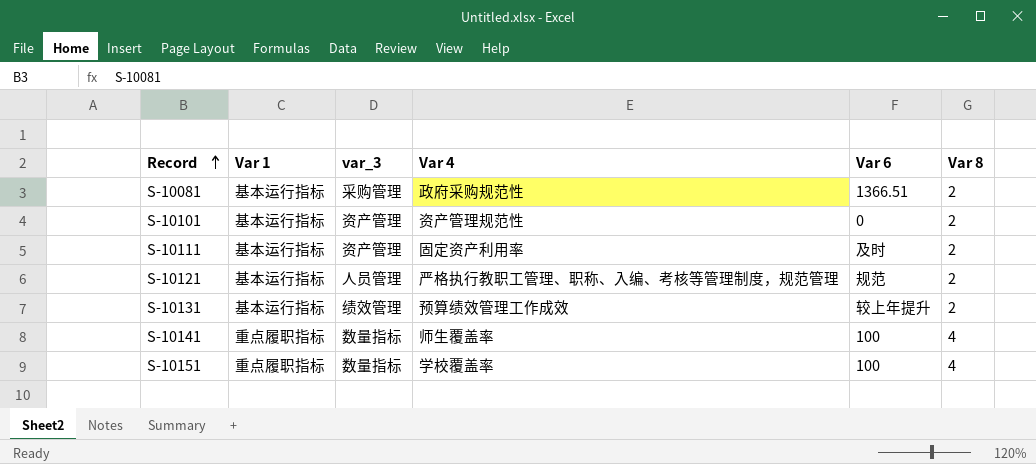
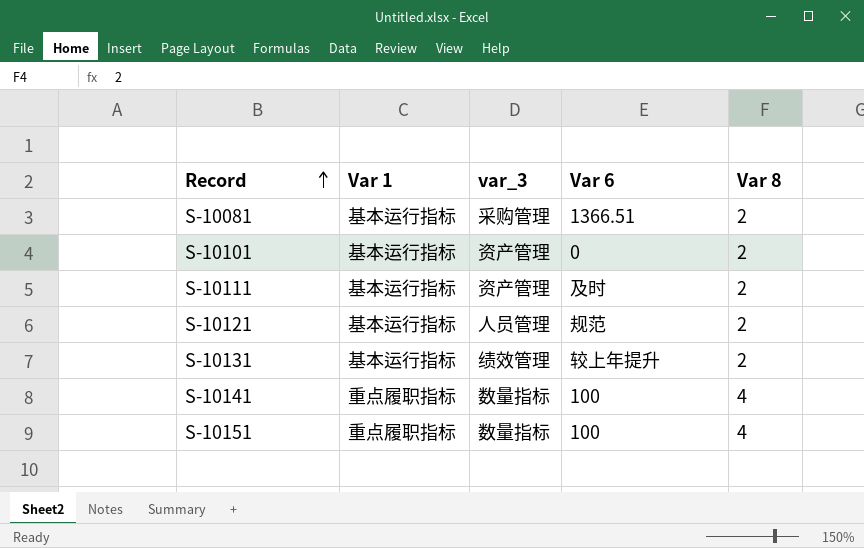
column Var 4 | position: 4 -> none

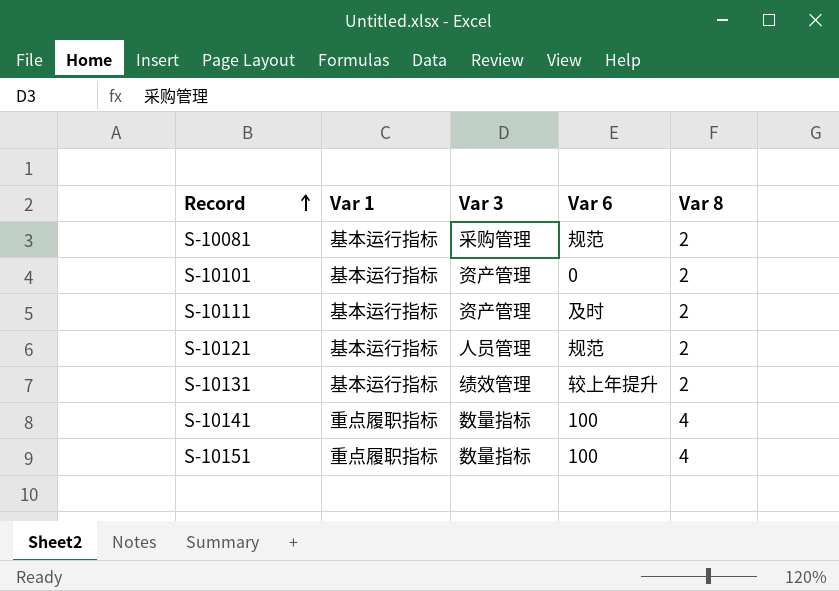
column name: var_3 -> Var 3
S-10081 | Var 6: 1366.51 -> 规范

